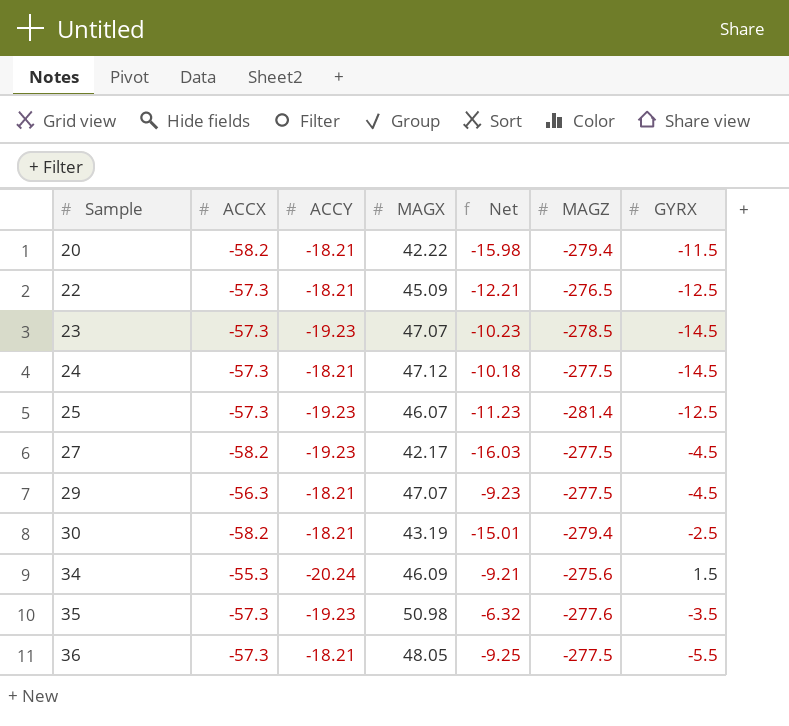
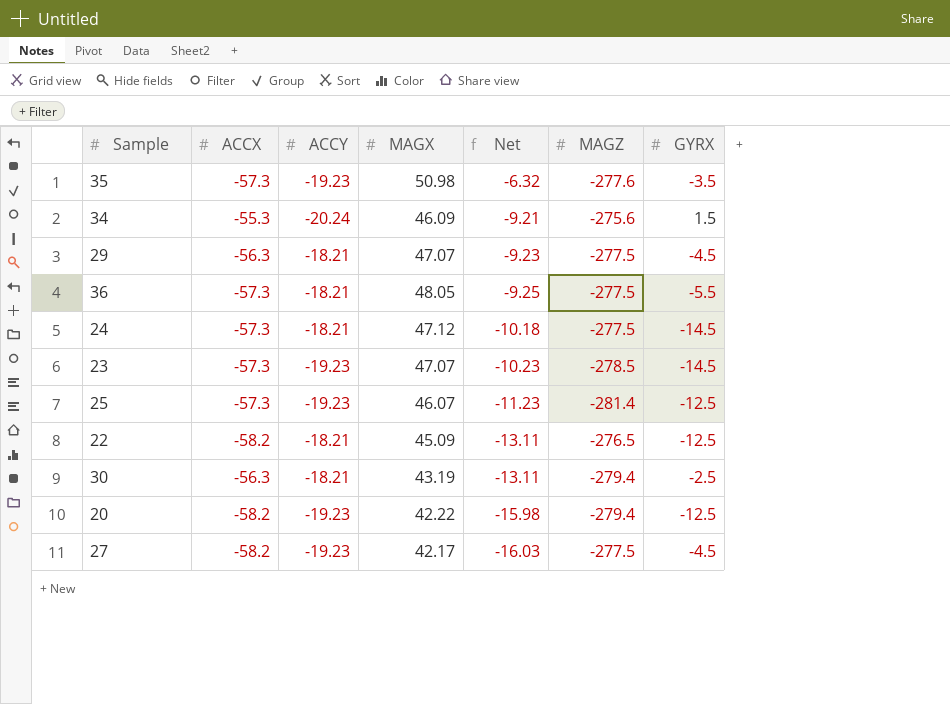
row order: Sample ascending -> Net descending
22 | ACCX: -57.3 -> -58.2
22 | Net: -12.21 -> -13.11
30 | ACCX: -58.2 -> -56.3
30 | Net: -15.01 -> -13.11
20 | ACCY: -18.21 -> -19.23
20 | GYRX: -11.5 -> -12.5

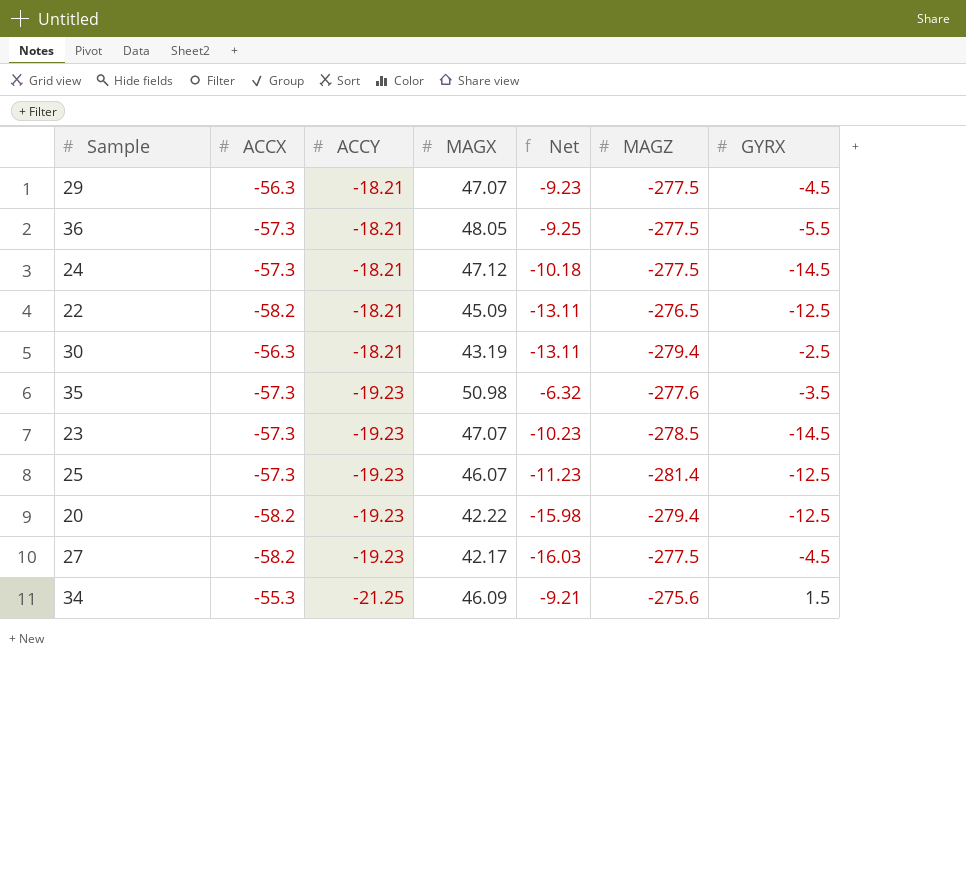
row order: Net descending -> ACCY descending
34 | ACCY: -20.24 -> -21.25

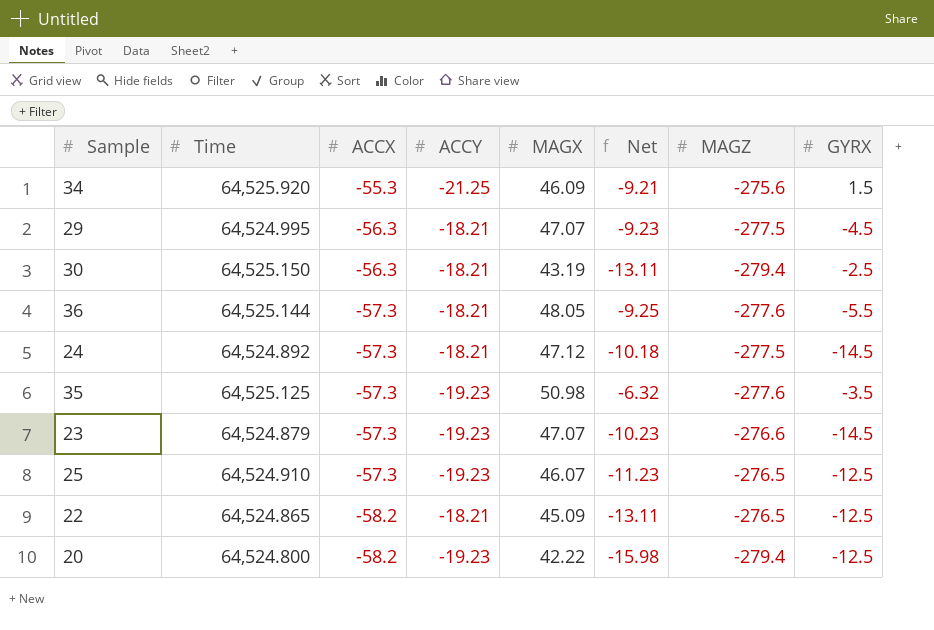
row order: ACCY descending -> ACCX descending
column Time | position: none -> 2
row 27: -58.2 | -19.23 | 42.17 | -16.03 | -277.5 | -4.5 -> none
36 | MAGZ: -277.5 -> -277.6
23 | MAGZ: -278.5 -> -276.6
25 | MAGZ: -281.4 -> -276.5

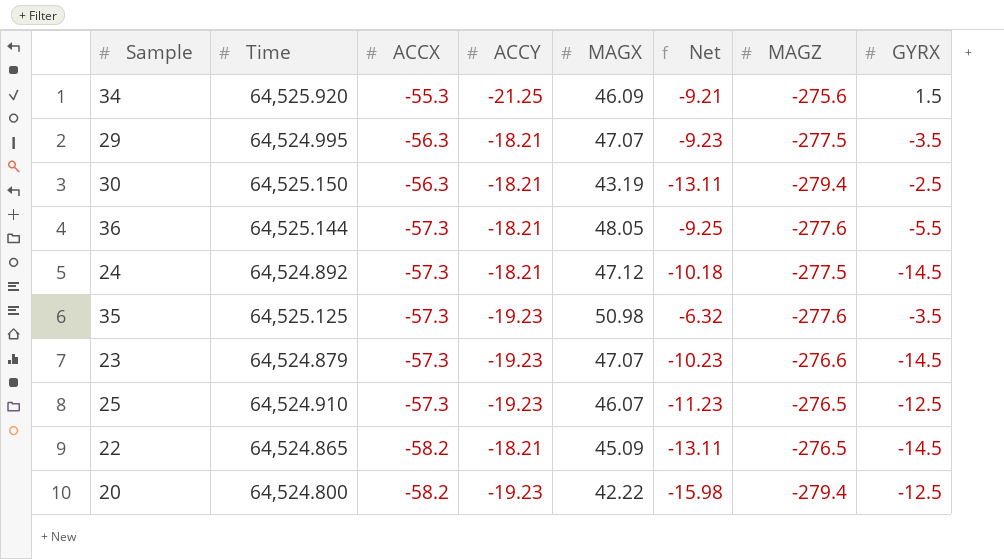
29 | GYRX: -4.5 -> -3.5
22 | GYRX: -12.5 -> -14.5

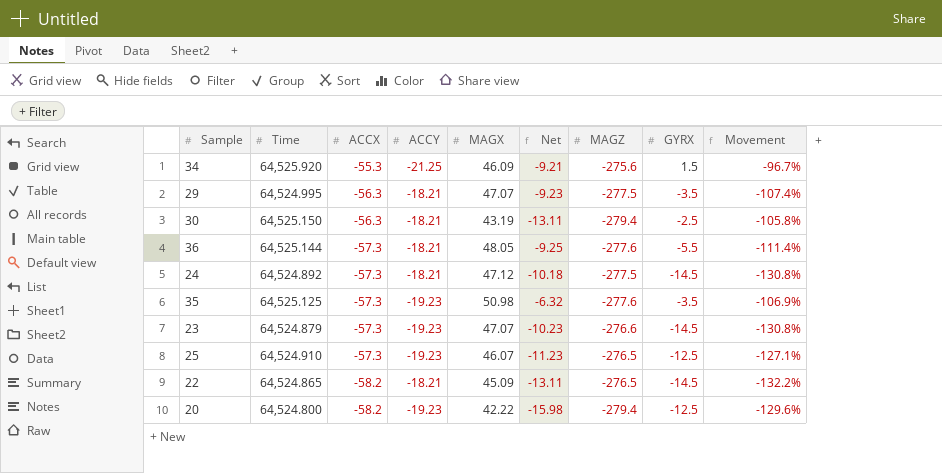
column Movement | formula: none -> ([GYRX] - [MAGX]) / [MAGX]

